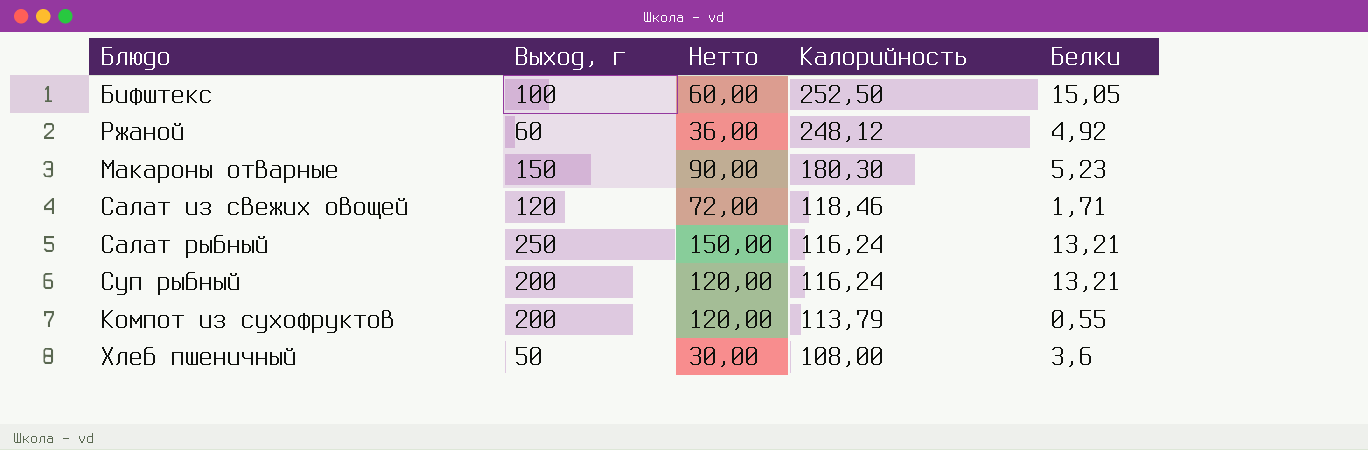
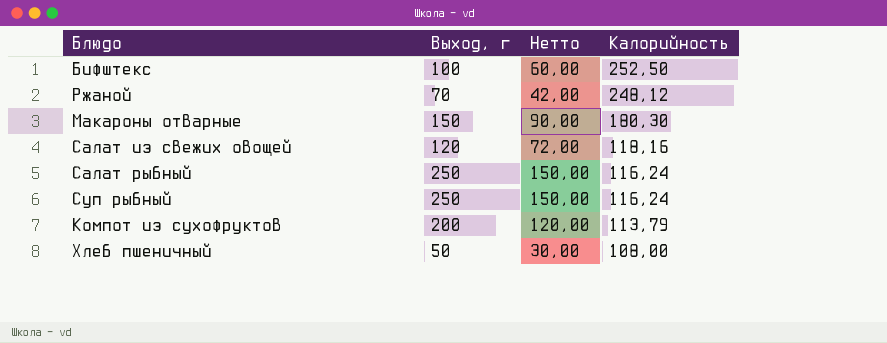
column Белки | position: 5 -> none
Ржаной | Выход, г: 60 -> 70
Ржаной | Нетто: 36,00 -> 42,00
Салат из свежих овощей | Калорийность: 118,46 -> 118,16
Суп рыбный | Выход, г: 200 -> 250
Суп рыбный | Нетто: 120,00 -> 150,00

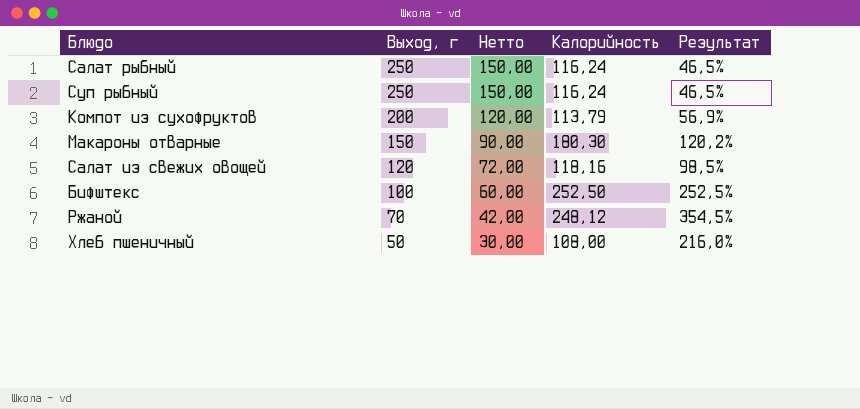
row order: Калорийность descending -> Выход, г descending
column Результат | formula: none -> [Калорийность] / [Выход, г]

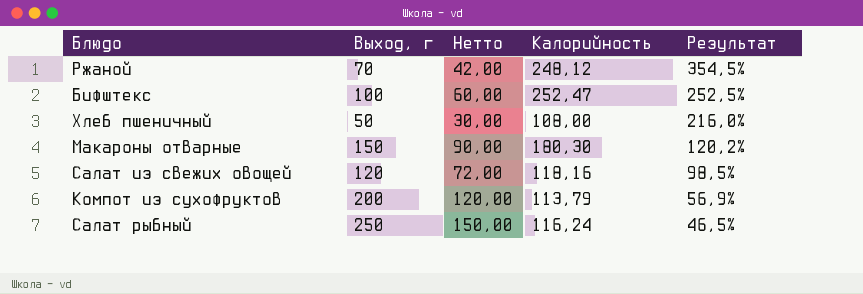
row order: Выход, г descending -> Результат descending
row Суп рыбный: 250 | 150,00 | 116,24 | 46,5% -> none
Бифштекс | Калорийность: 252,50 -> 252,47

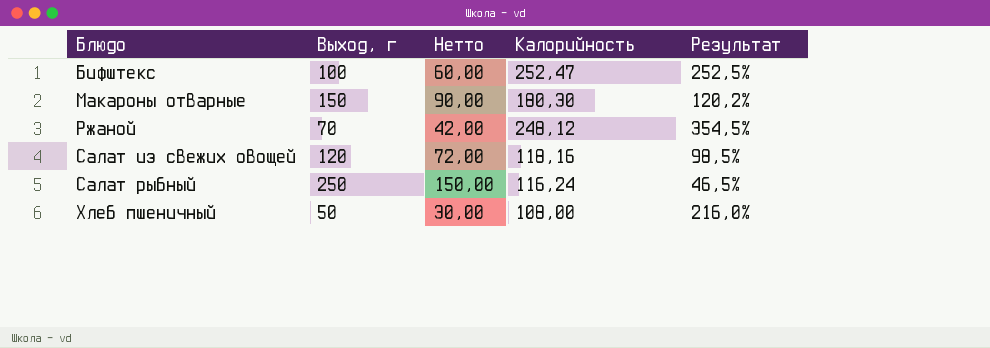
row order: Результат descending -> Блюдо ascending
row Компот из сухофруктов: 200 | 120,00 | 113,79 | 56,9% -> none

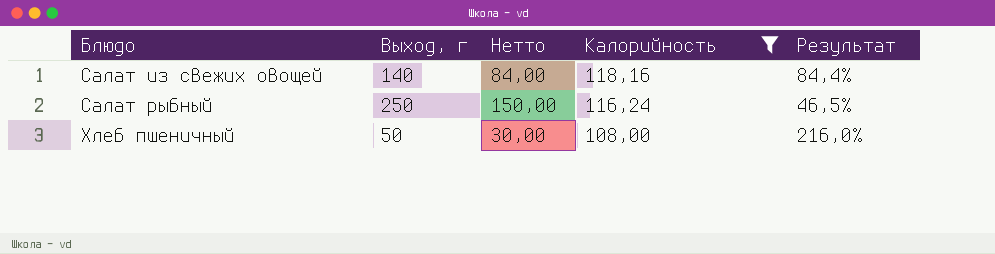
filter: none -> Калорийность <= 118,16
Салат из свежих овощей | Выход, г: 120 -> 140
Салат из свежих овощей | Нетто: 72,00 -> 84,00
Салат из свежих овощей | Результат: 98,5% -> 84,4%

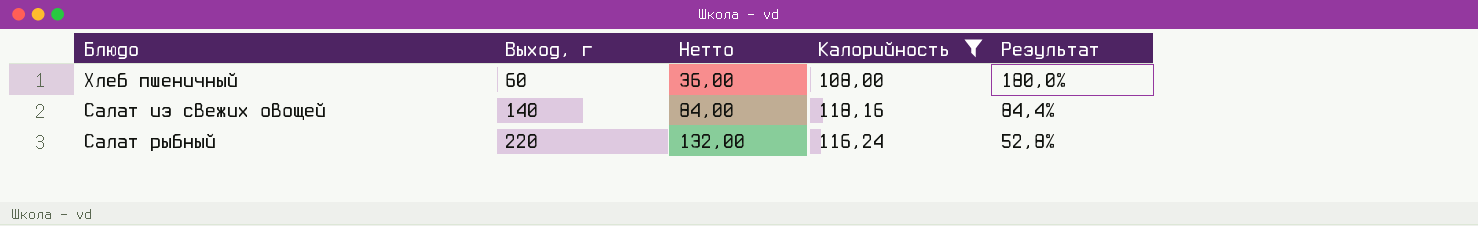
row order: Блюдо ascending -> Выход, г ascending
Хлеб пшеничный | Выход, г: 50 -> 60
Хлеб пшеничный | Нетто: 30,00 -> 36,00
Хлеб пшеничный | Результат: 216,0% -> 180,0%
Салат рыбный | Выход, г: 250 -> 220
Салат рыбный | Нетто: 150,00 -> 132,00
Салат рыбный | Результат: 46,5% -> 52,8%

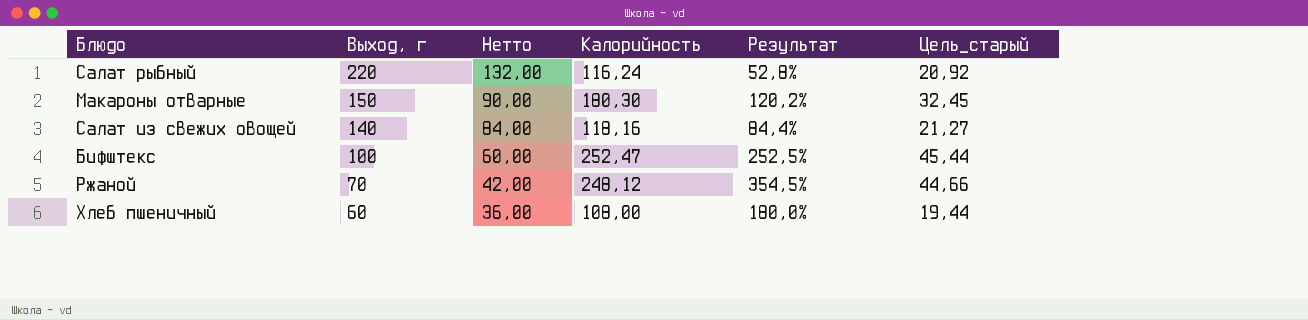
filter: Калорийность <= 118,16 -> none
row order: Выход, г ascending -> Выход, г descending
column Цель_старый | formula: none -> [Калорийность] * 0,18

